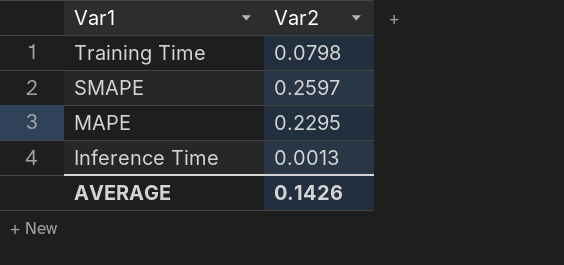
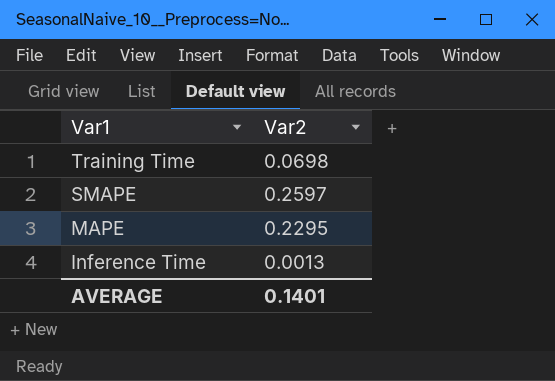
Training Time | Var2: 0.0798 -> 0.0698
AVERAGE | Var2: 0.1426 -> 0.1401

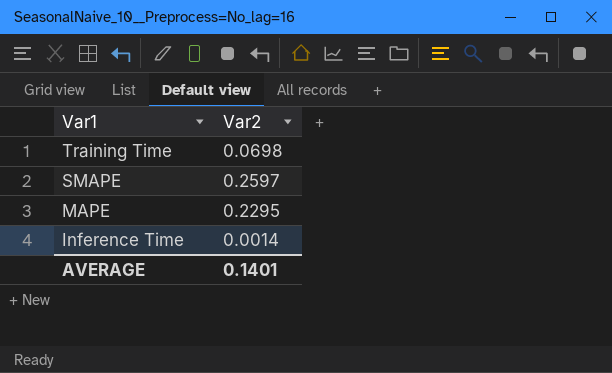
Inference Time | Var2: 0.0013 -> 0.0014

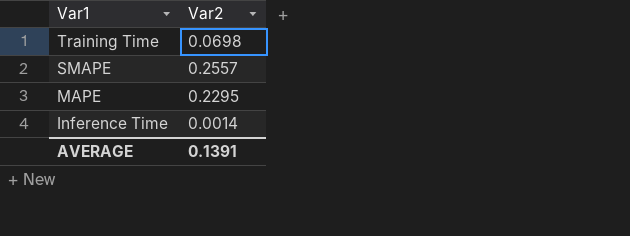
SMAPE | Var2: 0.2597 -> 0.2557
AVERAGE | Var2: 0.1401 -> 0.1391

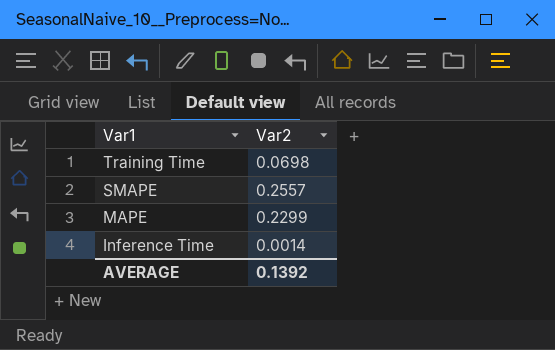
MAPE | Var2: 0.2295 -> 0.2299
AVERAGE | Var2: 0.1391 -> 0.1392

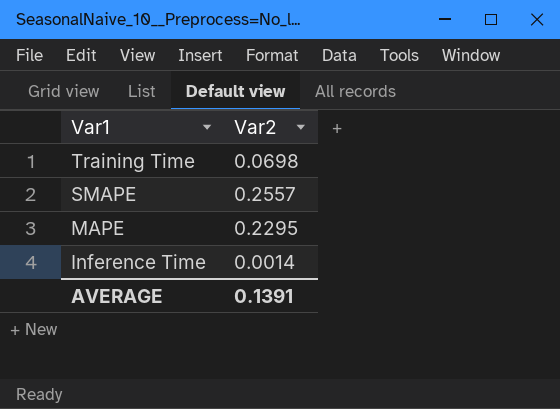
MAPE | Var2: 0.2299 -> 0.2295
AVERAGE | Var2: 0.1392 -> 0.1391

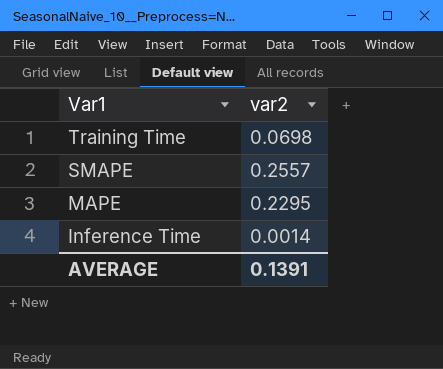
column name: Var2 -> var2

